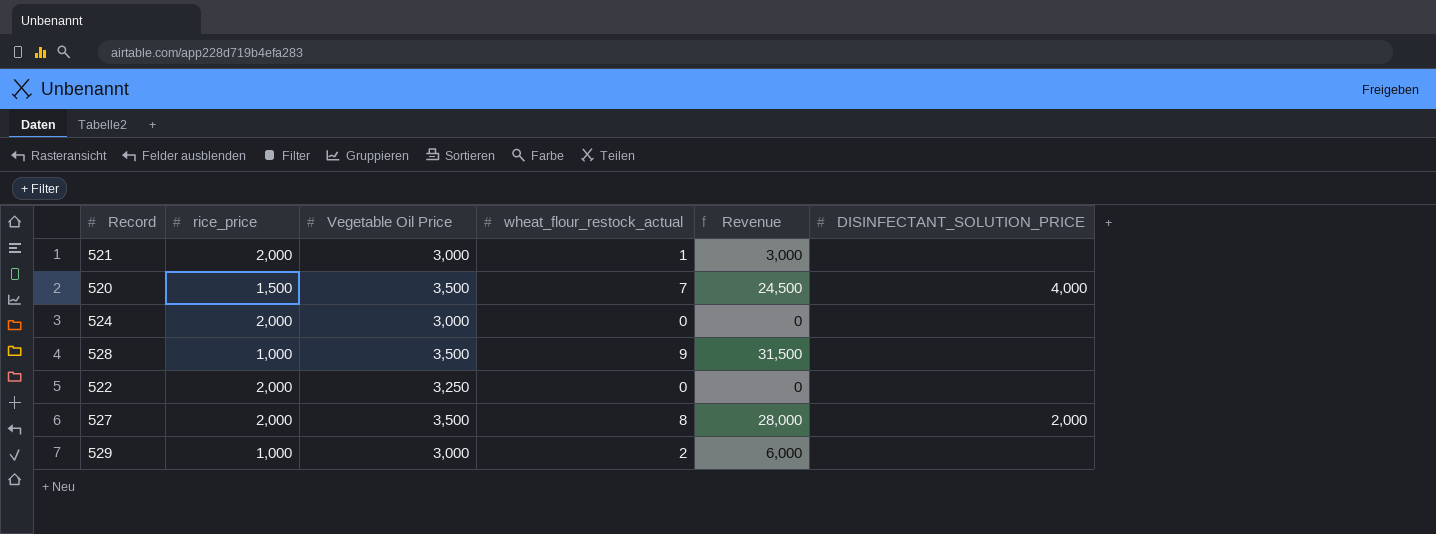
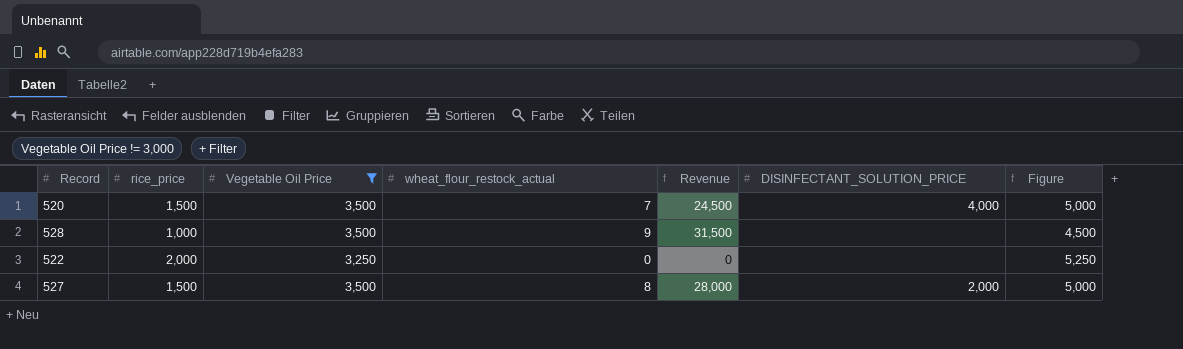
filter: none -> Vegetable Oil Price != 3,000
column Figure | formula: none -> [rice_price] + [Vegetable Oil Price]
527 | rice_price: 2,000 -> 1,500

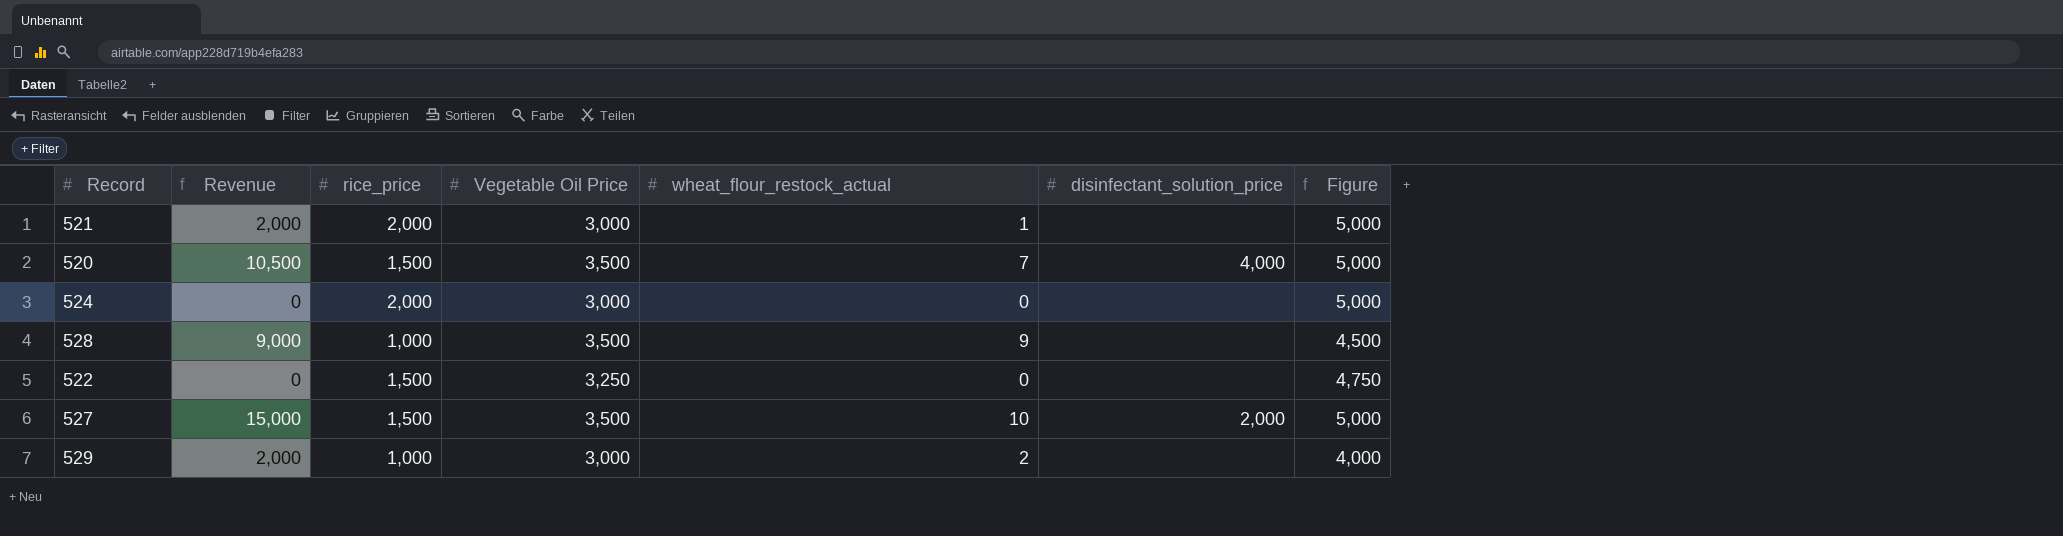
filter: Vegetable Oil Price != 3,000 -> none
column Revenue | formula: [Vegetable Oil Price] * [wheat_flour_restock_actual] -> [rice_price] * [wheat_flour_restock_actual]
column Revenue | position: 5 -> 2
column name: DISINFECTANT_SOLUTION_PRICE -> disinfectant_solution_price
522 | rice_price: 2,000 -> 1,500
522 | Figure: 5,250 -> 4,750
527 | wheat_flour_restock_actual: 8 -> 10

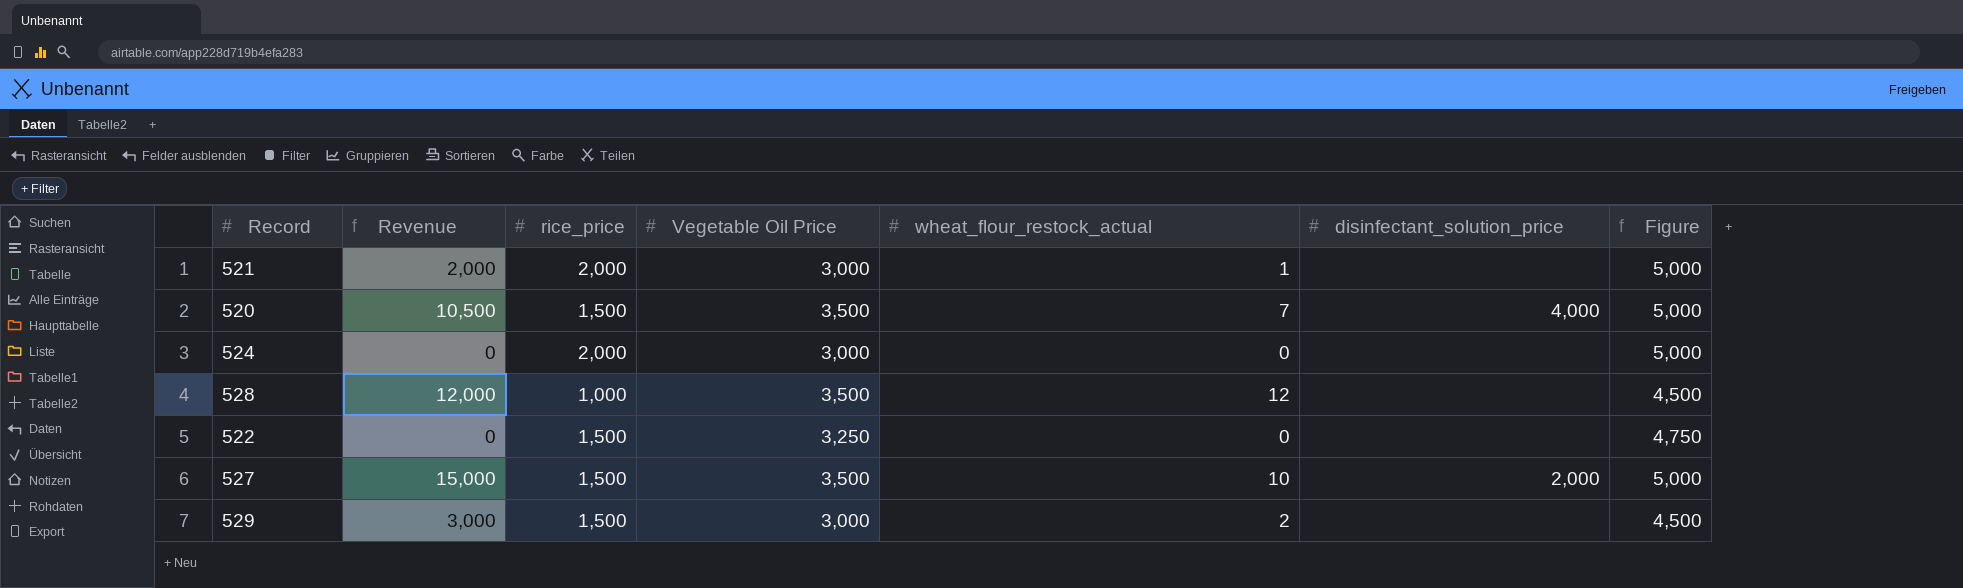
528 | Revenue: 9,000 -> 12,000
528 | wheat_flour_restock_actual: 9 -> 12
529 | Revenue: 2,000 -> 3,000
529 | rice_price: 1,000 -> 1,500
529 | Figure: 4,000 -> 4,500

